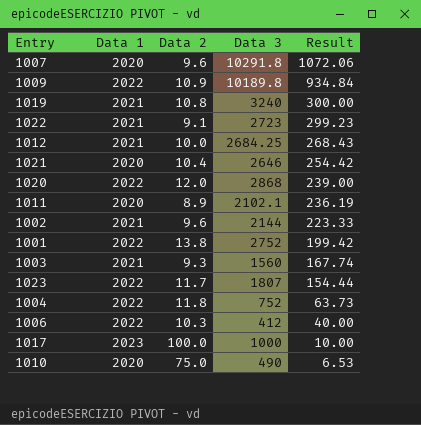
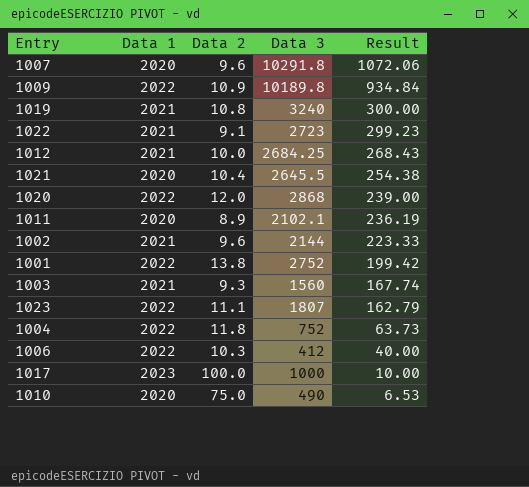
1021 | Data 3: 2646 -> 2645.5
1021 | Result: 254.42 -> 254.38
1023 | Data 2: 11.7 -> 11.1
1023 | Result: 154.44 -> 162.79

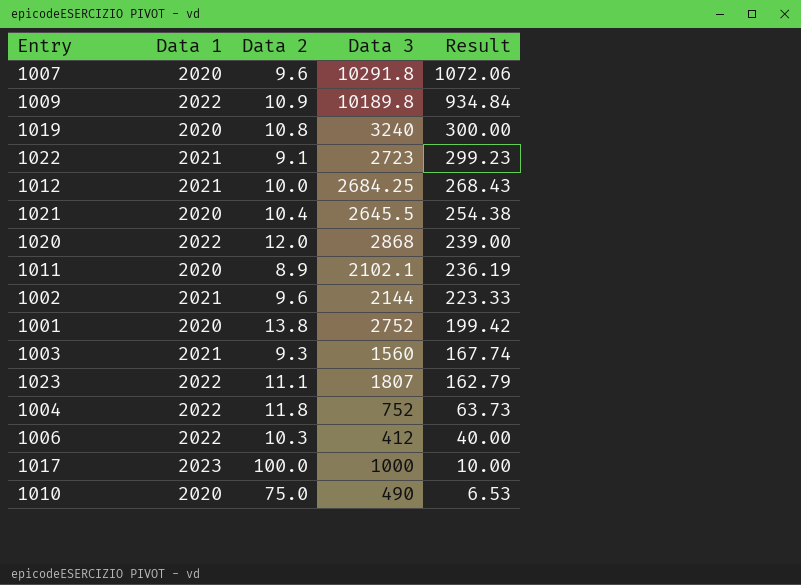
1019 | Data 1: 2021 -> 2020
1001 | Data 1: 2022 -> 2020

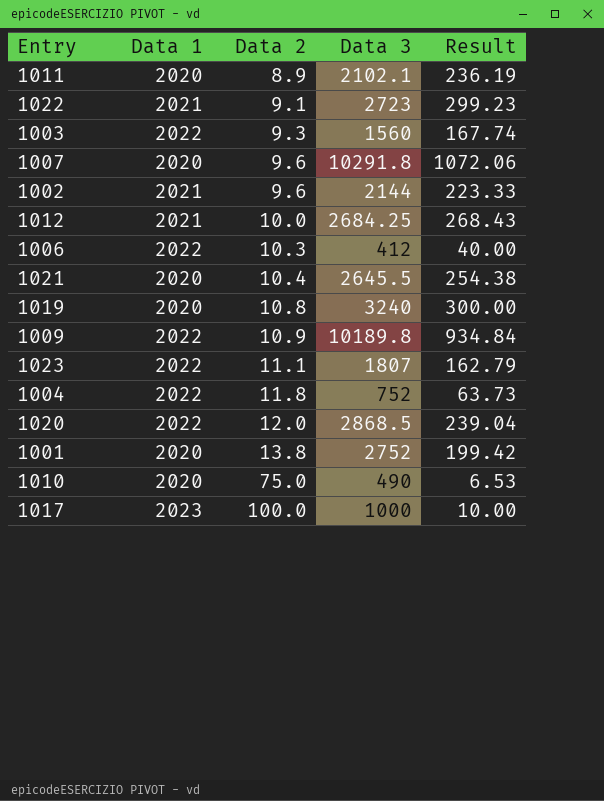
row order: Result descending -> Data 2 ascending
1003 | Data 1: 2021 -> 2022
1020 | Data 3: 2868 -> 2868.5
1020 | Result: 239.00 -> 239.04

